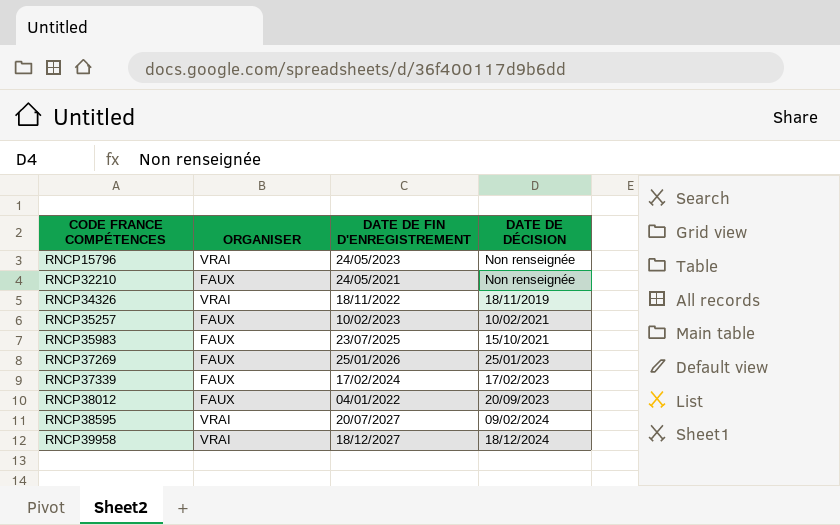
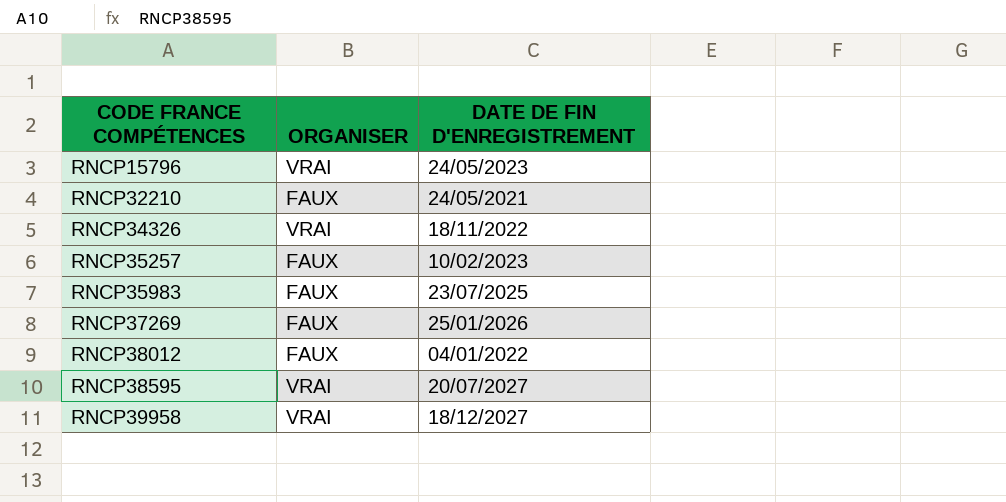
column DATE DE DÉCISION | position: 4 -> none
row RNCP37339: FAUX | 17/02/2024 | 17/02/2023 -> none

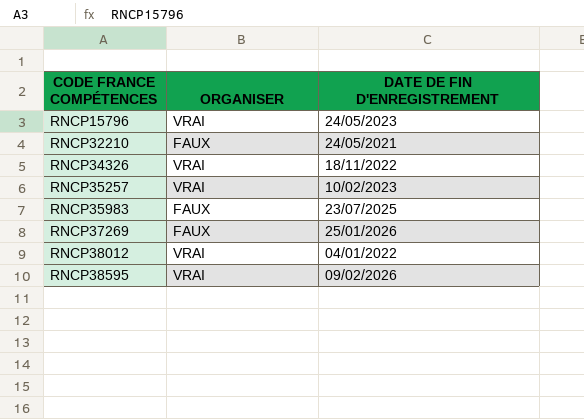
row RNCP39958: VRAI | 18/12/2027 -> none
RNCP35257 | ORGANISER: FAUX -> VRAI
RNCP38012 | ORGANISER: FAUX -> VRAI
RNCP38595 | DATE DE FIN D'ENREGISTREMENT: 20/07/2027 -> 09/02/2026

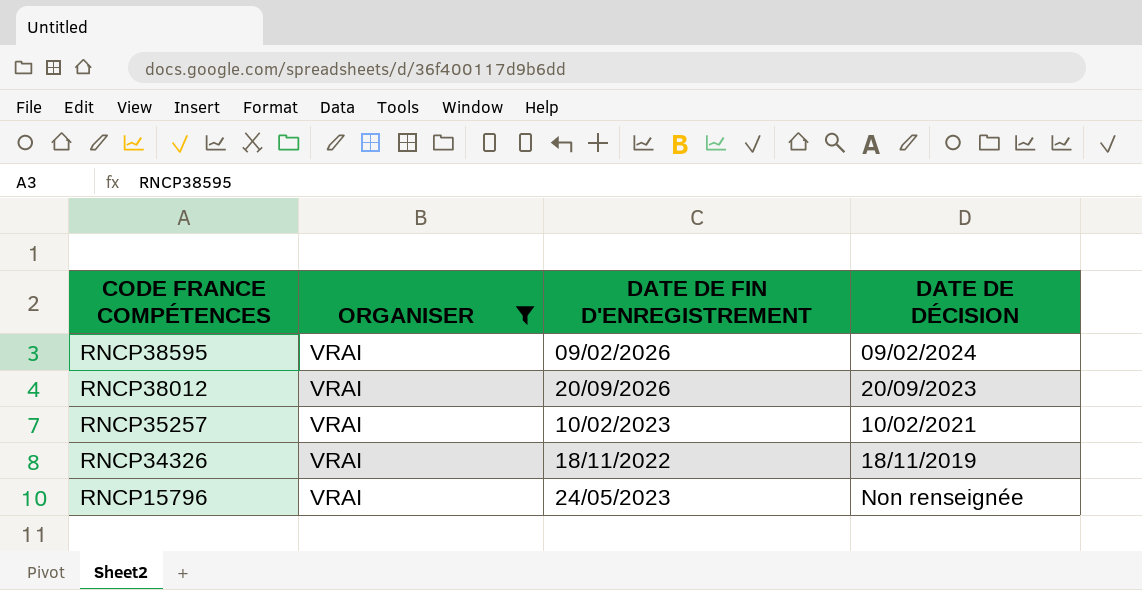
filter: none -> ORGANISER = VRAI
row order: CODE FRANCE COMPÉTENCES ascending -> CODE FRANCE COMPÉTENCES descending
column DATE DE DÉCISION | position: none -> 4
RNCP38012 | DATE DE FIN D'ENREGISTREMENT: 04/01/2022 -> 20/09/2026

